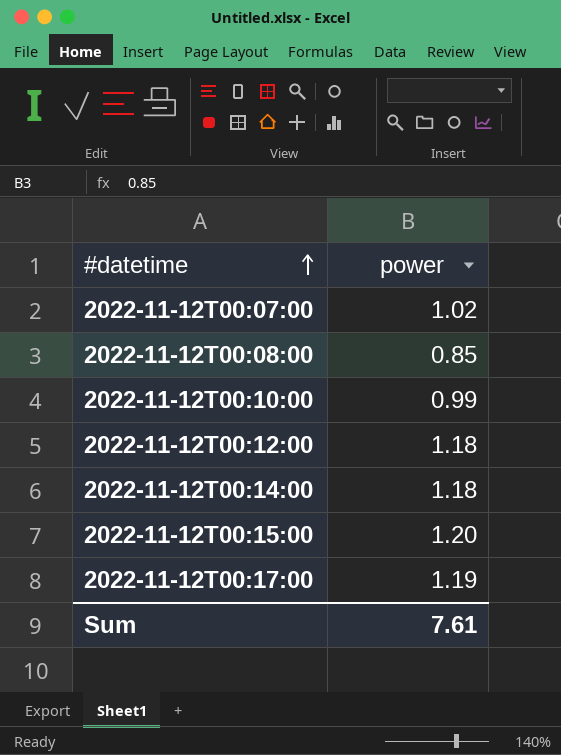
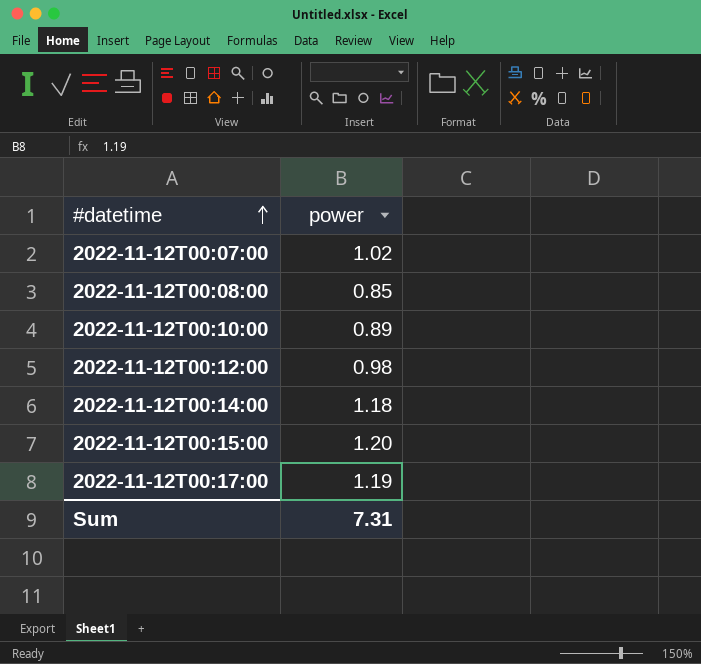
2022-11-12T00:10:00 | power: 0.99 -> 0.89
2022-11-12T00:12:00 | power: 1.18 -> 0.98
Sum | power: 7.61 -> 7.31

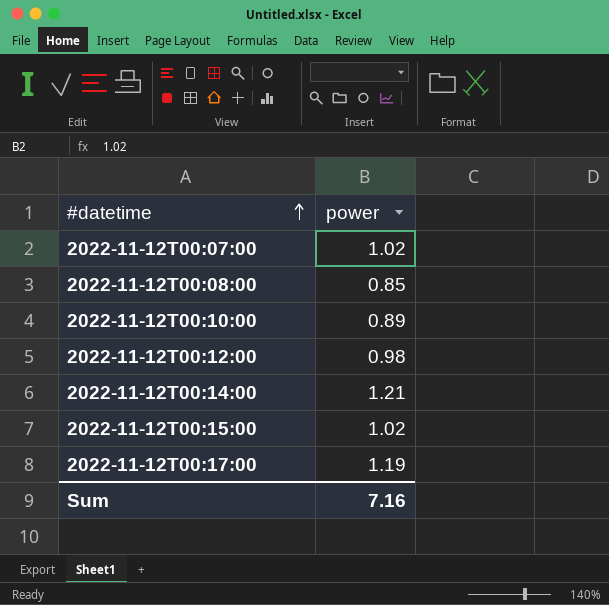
2022-11-12T00:14:00 | power: 1.18 -> 1.21
2022-11-12T00:15:00 | power: 1.20 -> 1.02
Sum | power: 7.31 -> 7.16

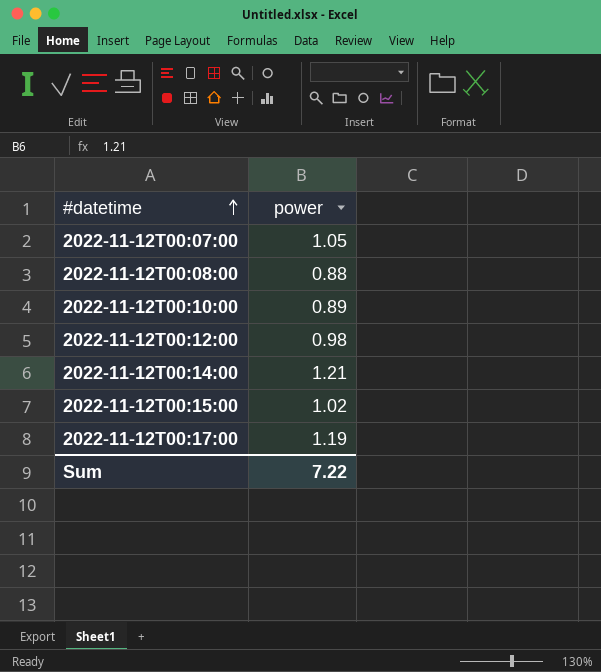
2022-11-12T00:07:00 | power: 1.02 -> 1.05
2022-11-12T00:08:00 | power: 0.85 -> 0.88
Sum | power: 7.16 -> 7.22

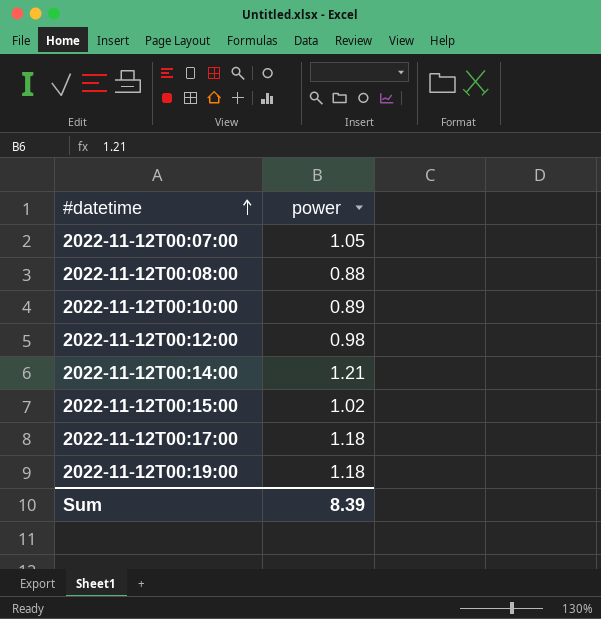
2022-11-12T00:17:00 | power: 1.19 -> 1.18
row 2022-11-12T00:19:00: none -> 1.18
Sum | power: 7.22 -> 8.39

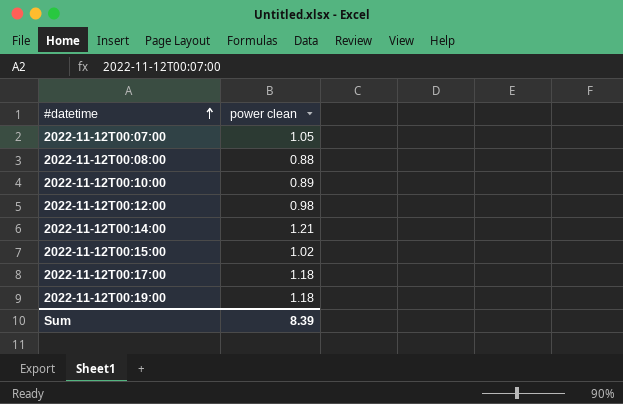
column name: power -> power clean

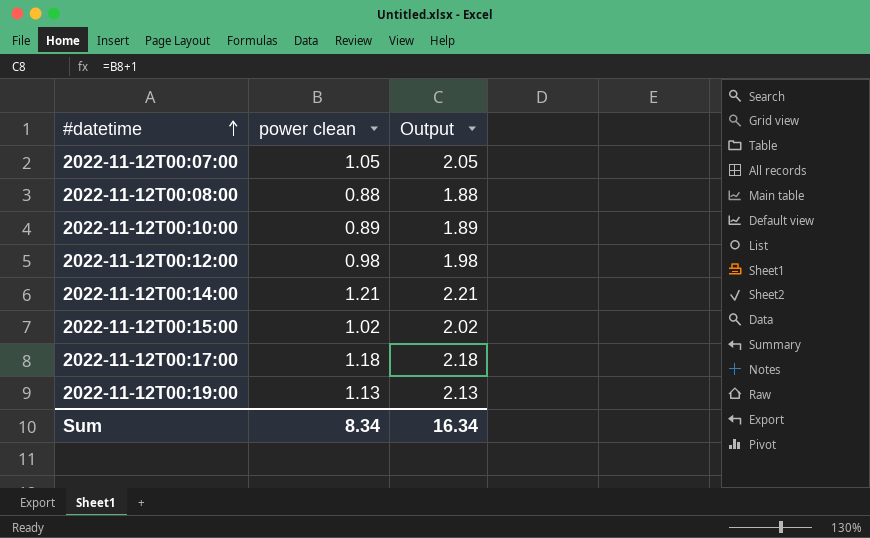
column Output | formula: none -> [power clean] + 1
2022-11-12T00:19:00 | power clean: 1.18 -> 1.13
Sum | power clean: 8.39 -> 8.34

